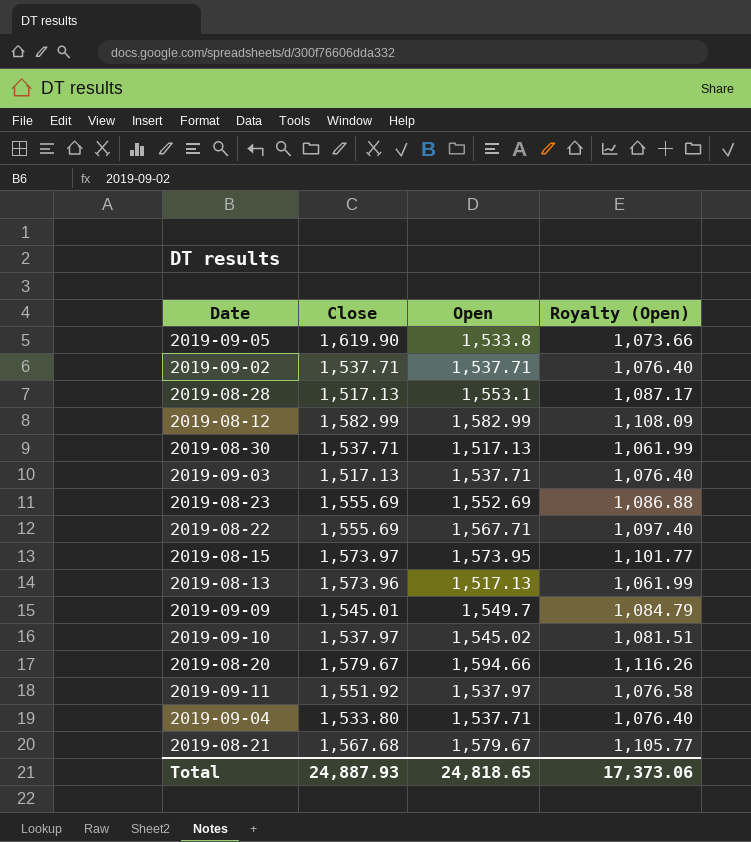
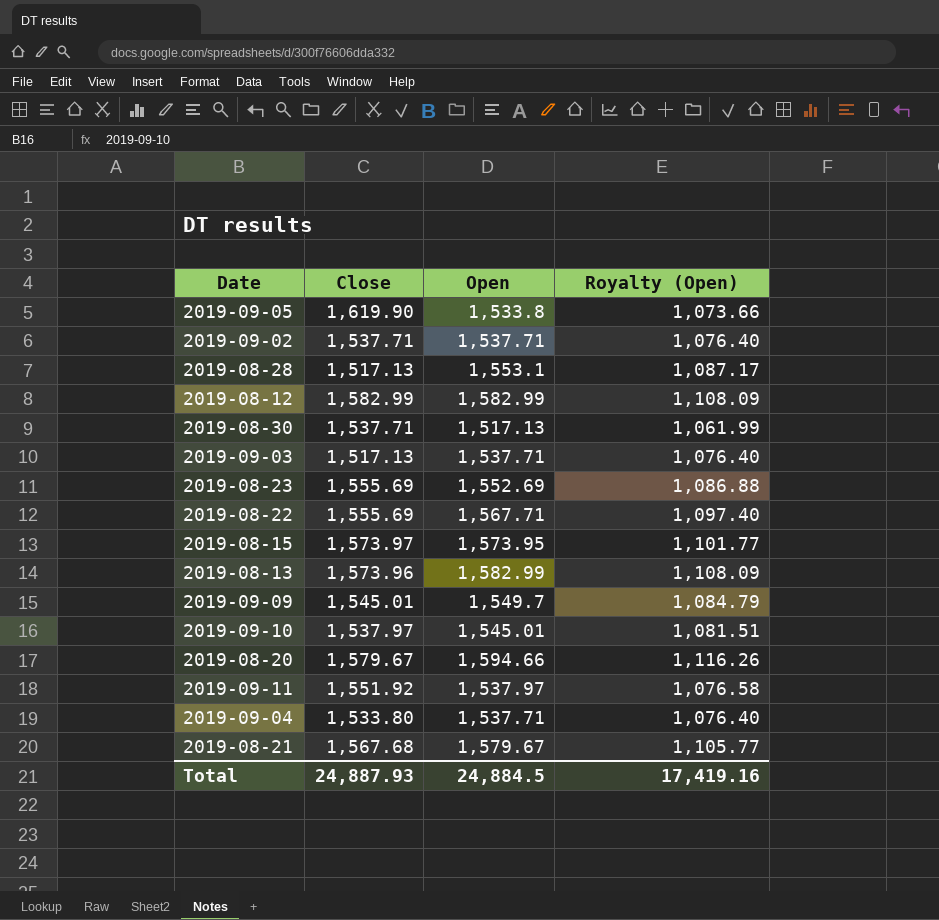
2019-08-13 | Open: 1,517.13 -> 1,582.99
2019-08-13 | Royalty (Open): 1,061.99 -> 1,108.09
2019-09-10 | Open: 1,545.02 -> 1,545.01
Total | Open: 24,818.65 -> 24,884.5
Total | Royalty (Open): 17,373.06 -> 17,419.16

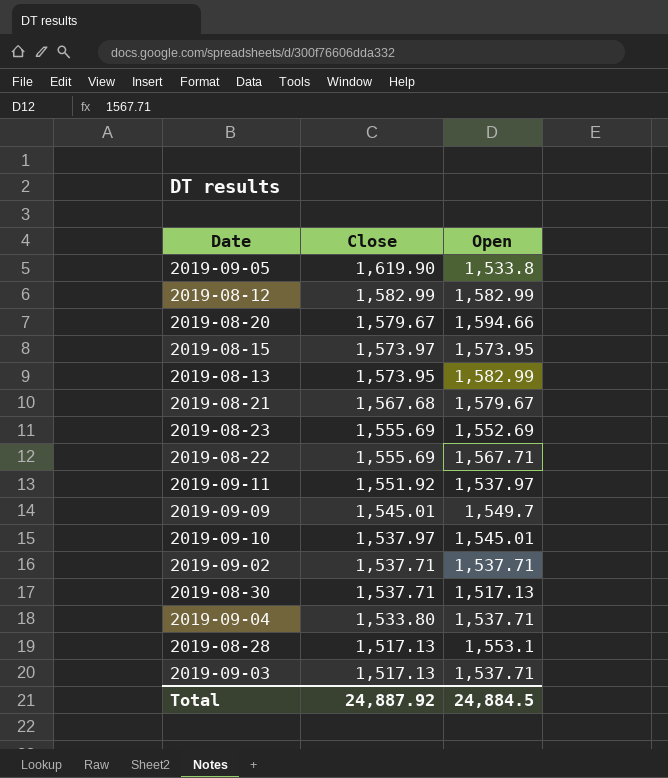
row order: none -> Close descending
column Royalty (Open) | formula: [Open] * 0.7 -> none
2019-08-13 | Close: 1,573.96 -> 1,573.95
Total | Close: 24,887.93 -> 24,887.92

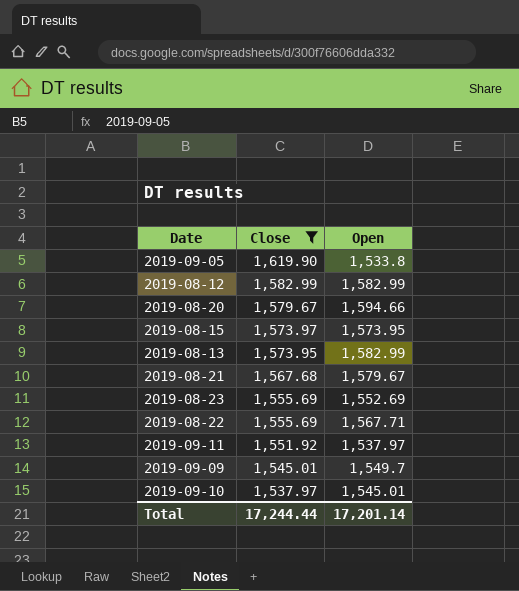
filter: none -> Close >= 1,537.97
Total | Close: 24,887.92 -> 17,244.44
Total | Open: 24,884.5 -> 17,201.14

